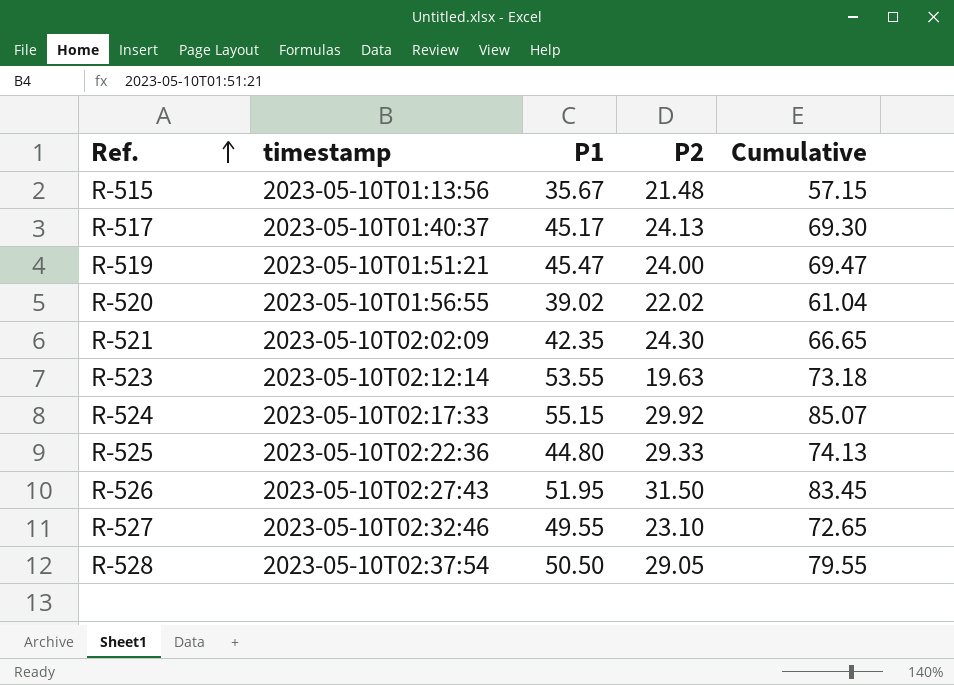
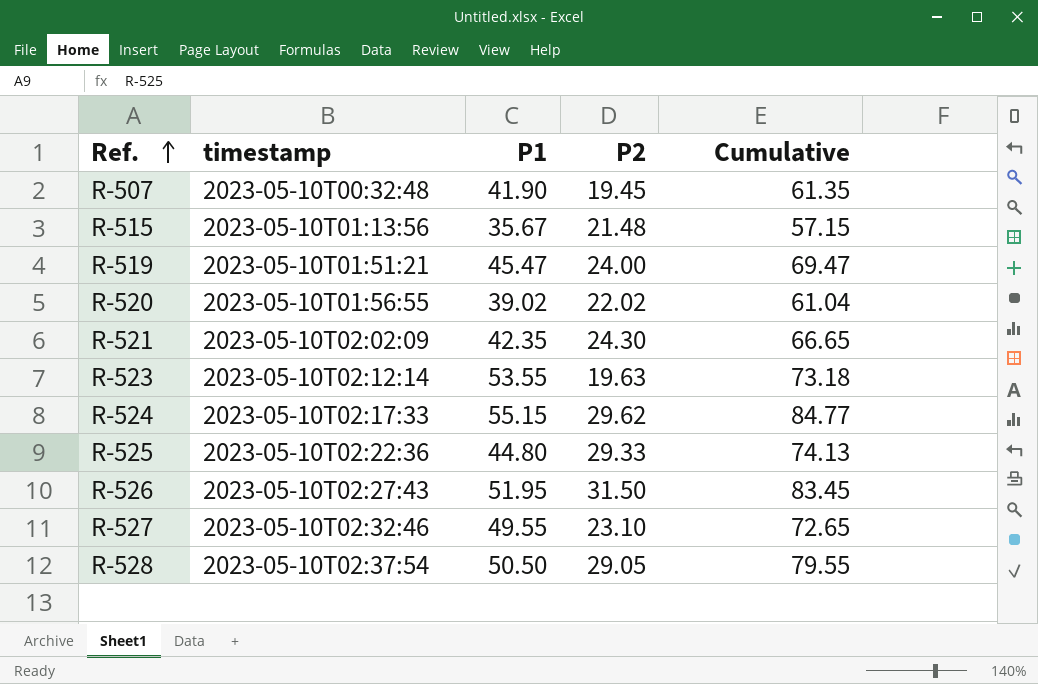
row R-517: 2023-05-10T01:40:37 | 45.17 | 24.13 | 69.30 -> none
row R-507: none -> 2023-05-10T00:32:48 | 41.90 | 19.45 | 61.35
R-524 | P2: 29.92 -> 29.62
R-524 | Cumulative: 85.07 -> 84.77

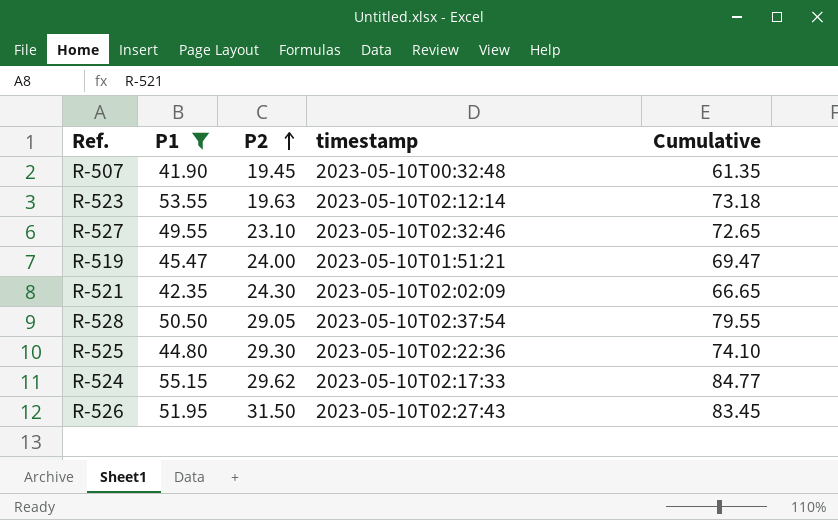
filter: none -> P1 >= 41.90
row order: Ref. ascending -> P2 ascending
column timestamp | position: 2 -> 4
R-525 | P2: 29.33 -> 29.30
R-525 | Cumulative: 74.13 -> 74.10

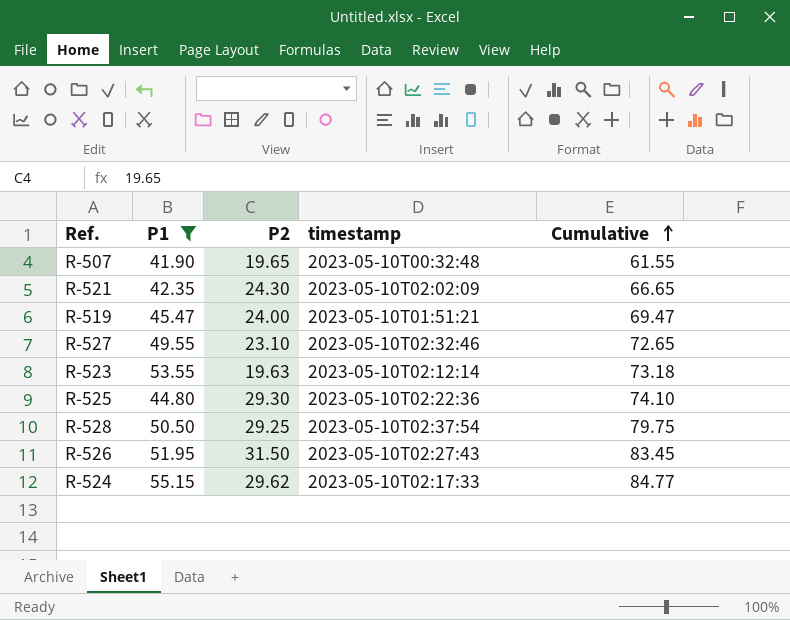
row order: P2 ascending -> Cumulative ascending
R-507 | P2: 19.45 -> 19.65
R-507 | Cumulative: 61.35 -> 61.55
R-528 | P2: 29.05 -> 29.25
R-528 | Cumulative: 79.55 -> 79.75

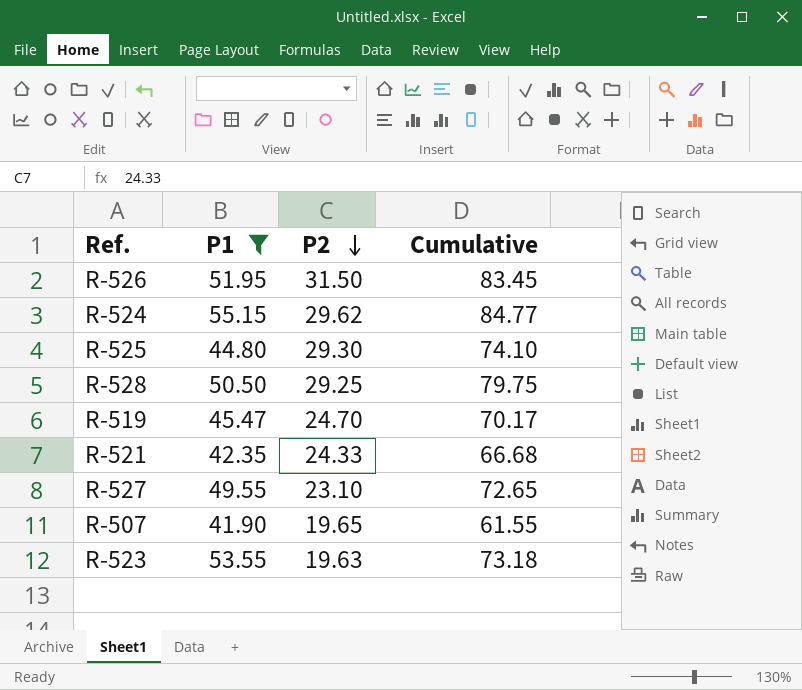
row order: Cumulative ascending -> P2 descending
column timestamp | position: 4 -> none
R-519 | P2: 24.00 -> 24.70
R-519 | Cumulative: 69.47 -> 70.17
R-521 | P2: 24.30 -> 24.33
R-521 | Cumulative: 66.65 -> 66.68

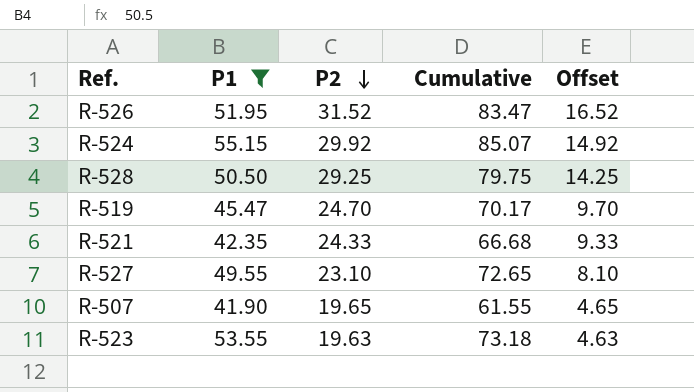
column Offset | formula: none -> [P2] - 15
row R-525: 44.80 | 29.30 | 74.10 -> none
R-526 | P2: 31.50 -> 31.52
R-526 | Cumulative: 83.45 -> 83.47
R-524 | P2: 29.62 -> 29.92
R-524 | Cumulative: 84.77 -> 85.07

